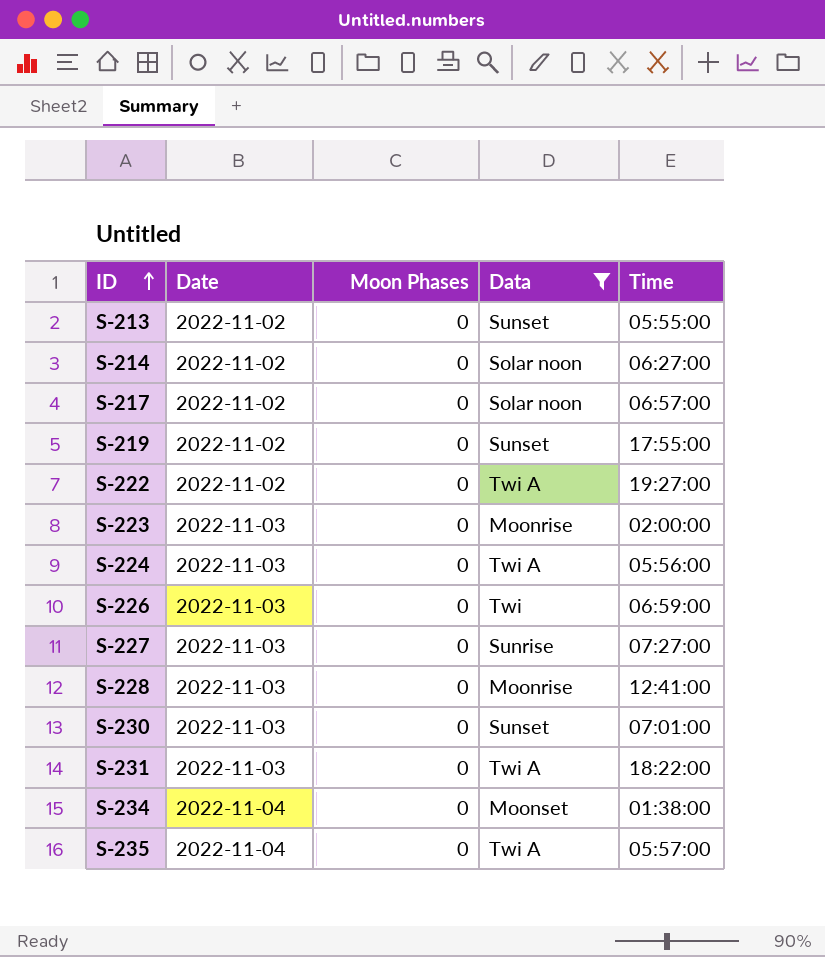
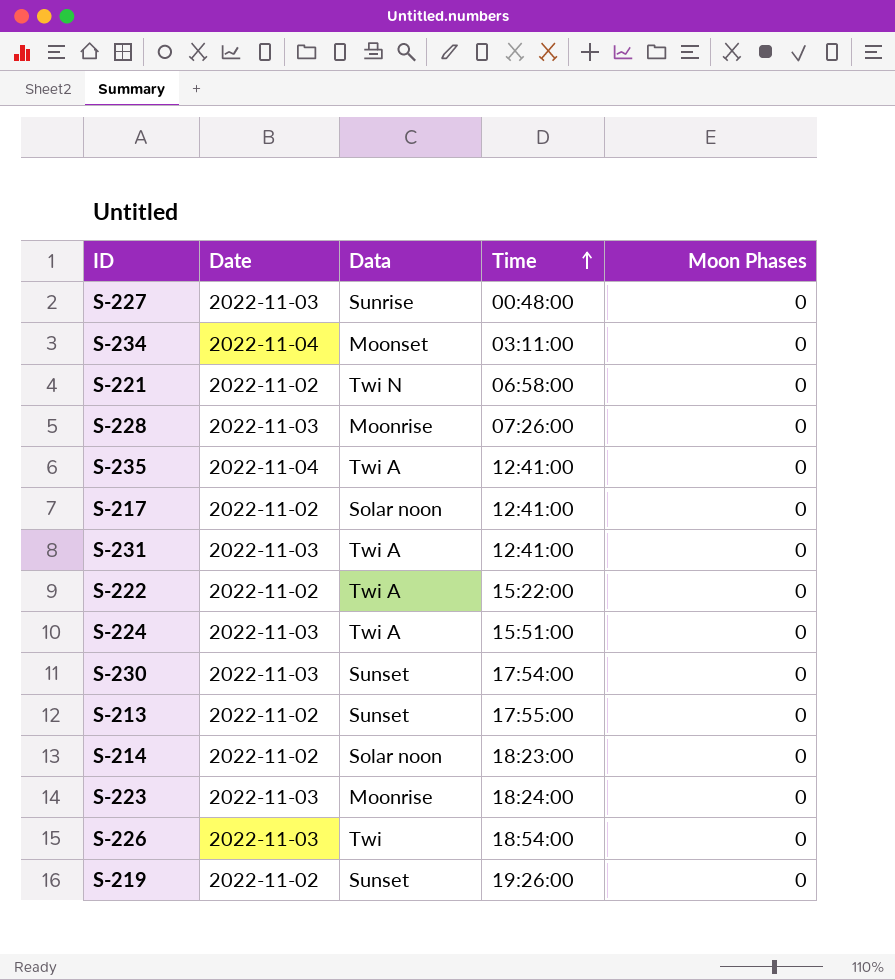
filter: Data != Twi N -> none
row order: ID ascending -> Time ascending
column Moon Phases | position: 3 -> 5
S-227 | Time: 07:27:00 -> 00:48:00
S-234 | Time: 01:38:00 -> 03:11:00
S-228 | Time: 12:41:00 -> 07:26:00
S-235 | Time: 05:57:00 -> 12:41:00
S-217 | Time: 06:57:00 -> 12:41:00
S-231 | Time: 18:22:00 -> 12:41:00
S-222 | Time: 19:27:00 -> 15:22:00
S-224 | Time: 05:56:00 -> 15:51:00
S-230 | Time: 07:01:00 -> 17:54:00
S-213 | Time: 05:55:00 -> 17:55:00
S-214 | Time: 06:27:00 -> 18:23:00
S-223 | Time: 02:00:00 -> 18:24:00
S-226 | Time: 06:59:00 -> 18:54:00
S-219 | Time: 17:55:00 -> 19:26:00

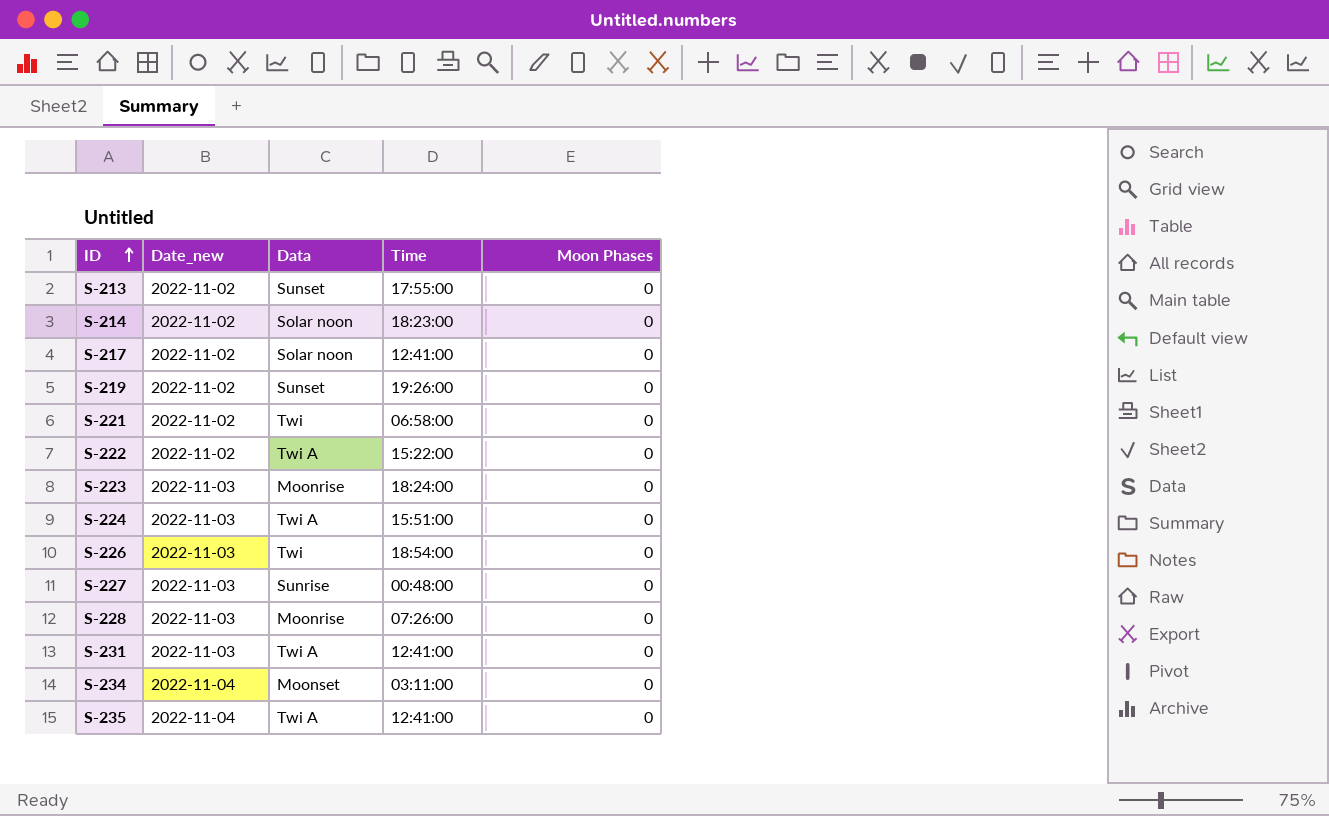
row order: Time ascending -> ID ascending
column name: Date -> Date_new
row S-230: 2022-11-03 | Sunset | 17:54:00 | 0 -> none
S-221 | Data: Twi N -> Twi

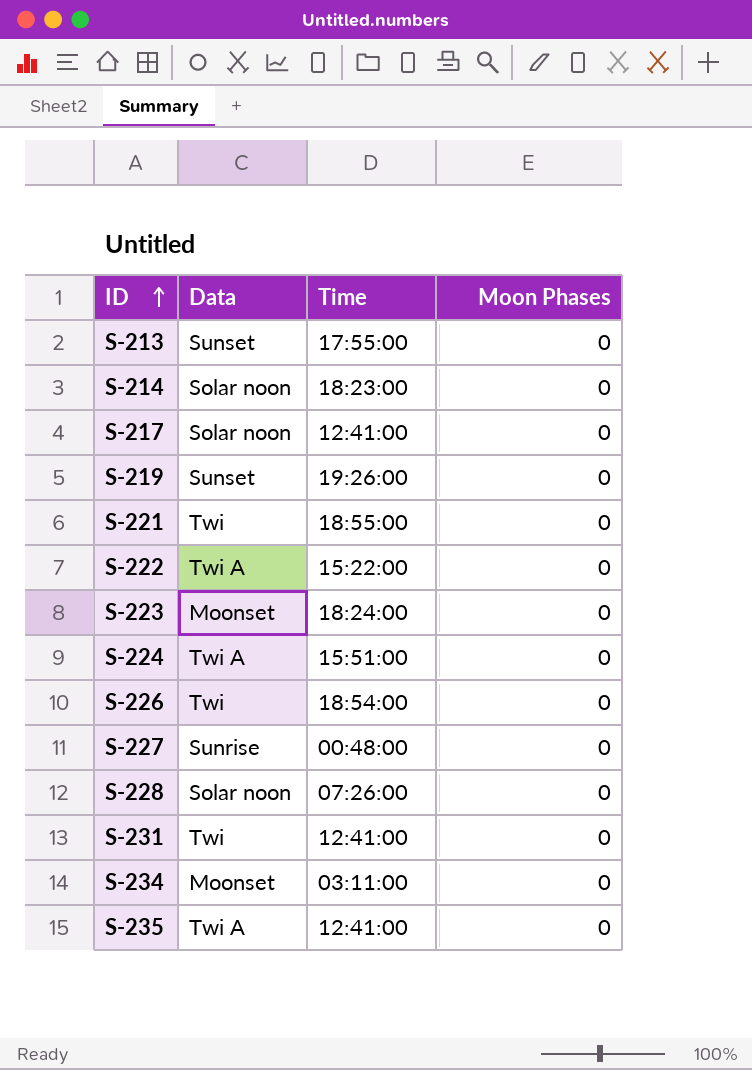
column Date_new | position: 2 -> none
S-221 | Time: 06:58:00 -> 18:55:00
S-223 | Data: Moonrise -> Moonset
S-228 | Data: Moonrise -> Solar noon
S-231 | Data: Twi A -> Twi

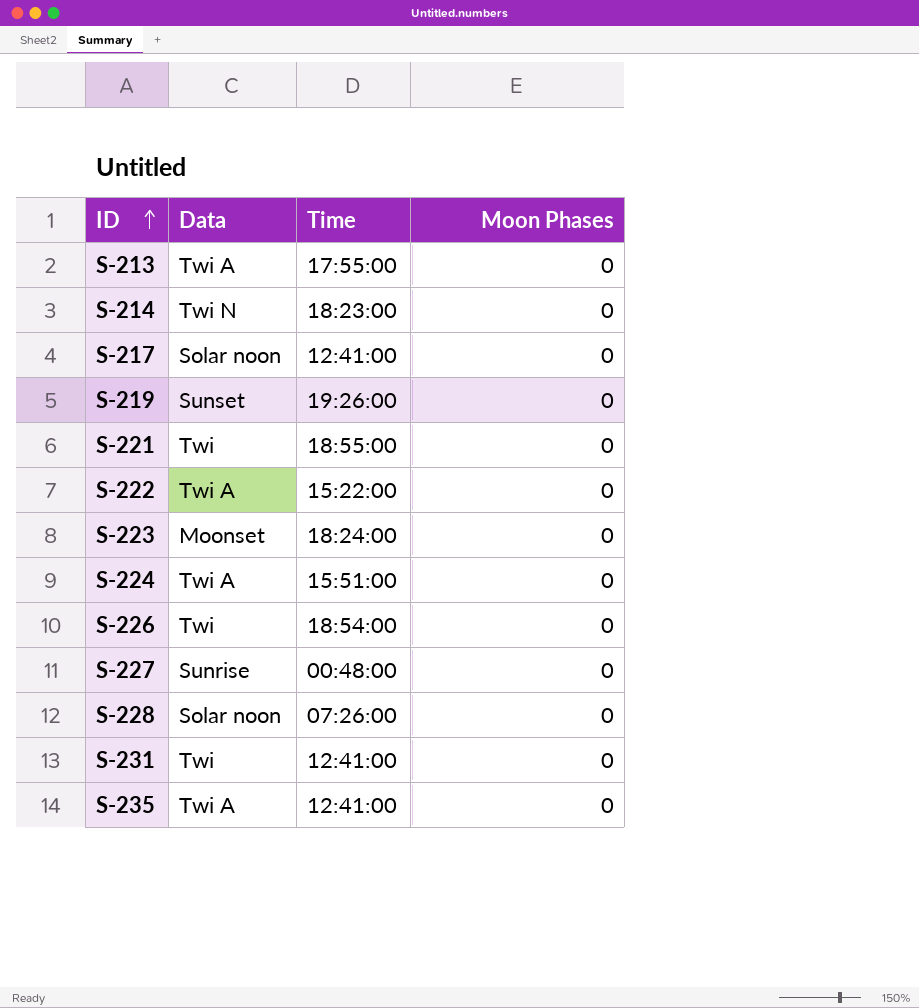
row S-234: Moonset | 03:11:00 | 0 -> none
S-213 | Data: Sunset -> Twi A
S-214 | Data: Solar noon -> Twi N

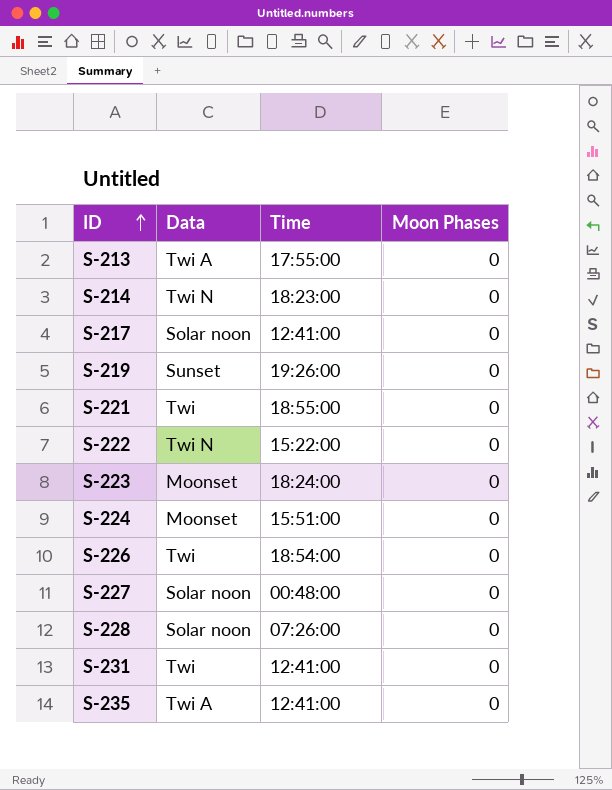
S-222 | Data: Twi A -> Twi N
S-224 | Data: Twi A -> Moonset
S-227 | Data: Sunrise -> Solar noon

